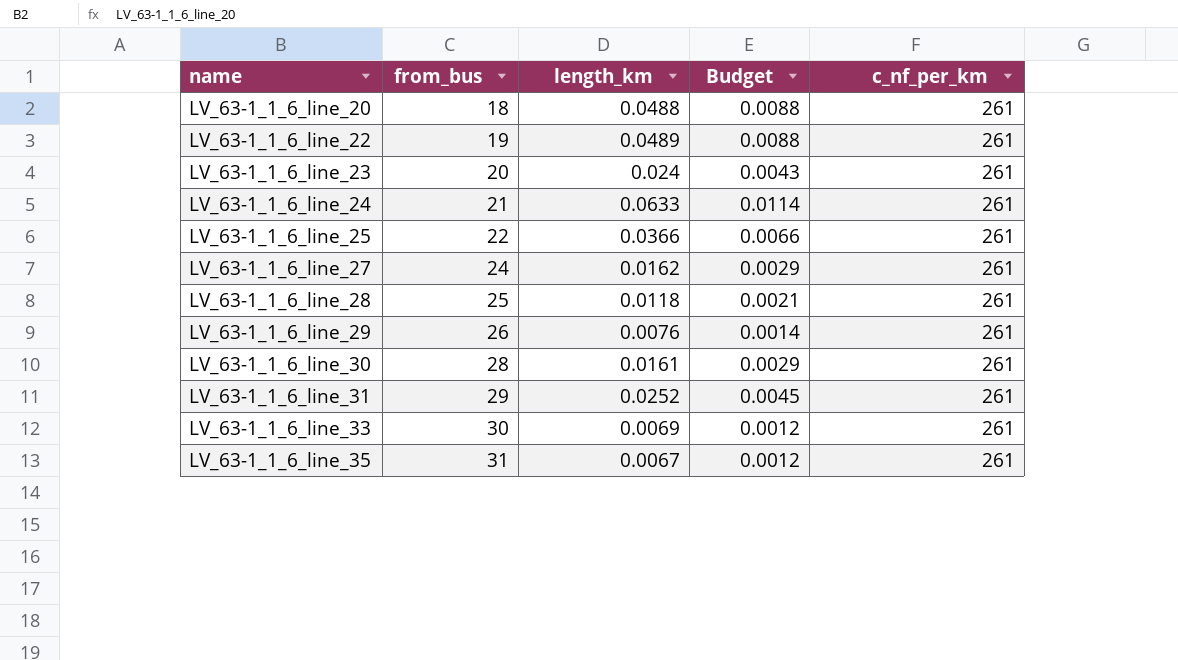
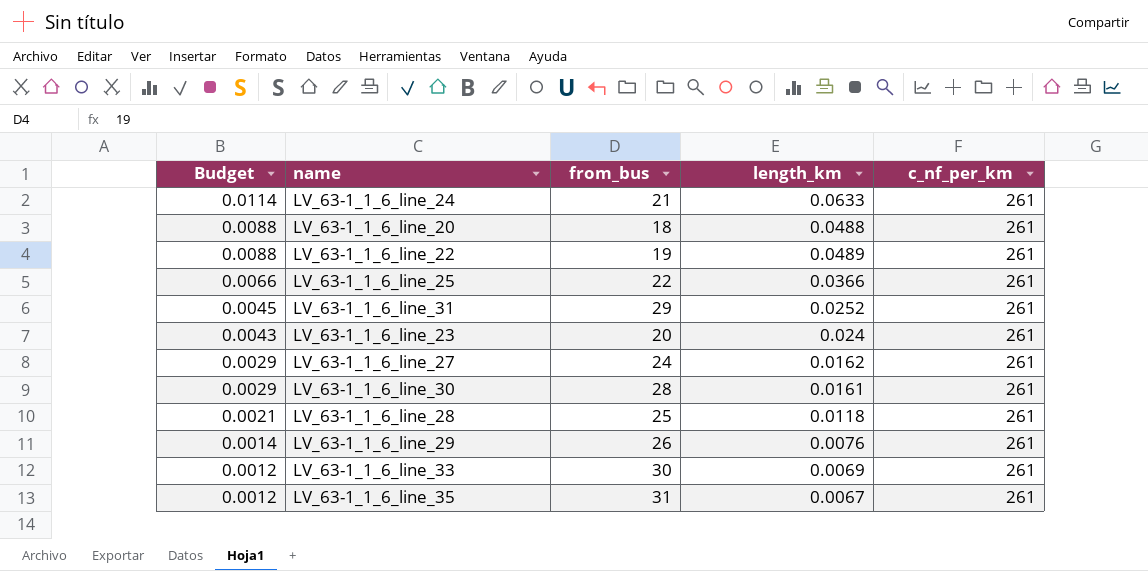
row order: name ascending -> Budget descending
column Budget | position: 4 -> 1

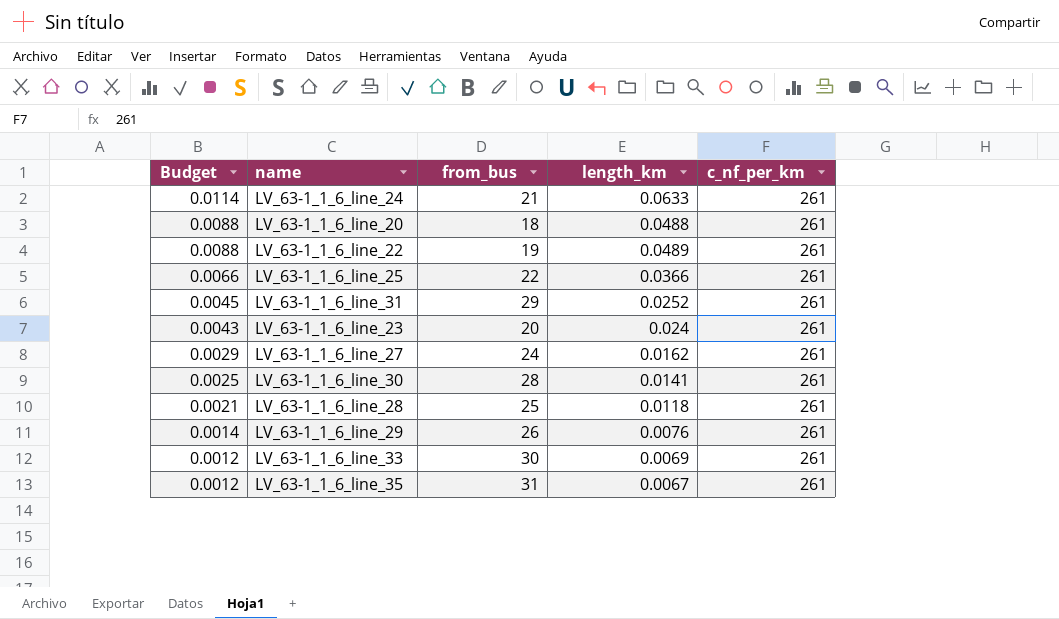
LV_63-1_1_6_line_30 | Budget: 0.0029 -> 0.0025
LV_63-1_1_6_line_30 | length_km: 0.0161 -> 0.0141

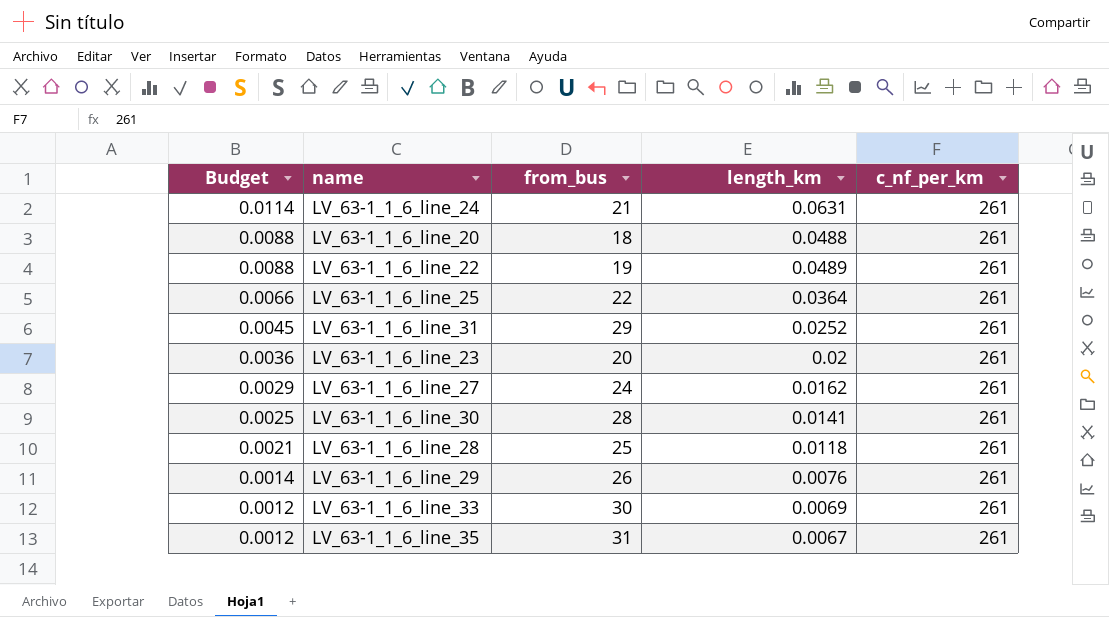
LV_63-1_1_6_line_24 | length_km: 0.0633 -> 0.0631
LV_63-1_1_6_line_25 | length_km: 0.0366 -> 0.0364
LV_63-1_1_6_line_23 | Budget: 0.0043 -> 0.0036
LV_63-1_1_6_line_23 | length_km: 0.024 -> 0.02

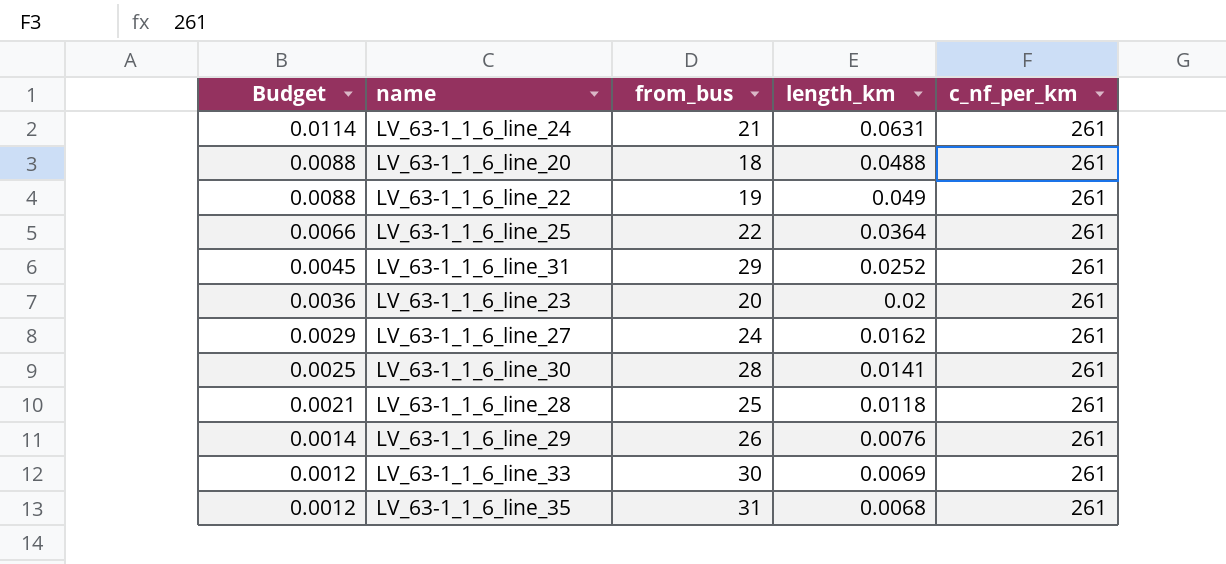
LV_63-1_1_6_line_22 | length_km: 0.0489 -> 0.049
LV_63-1_1_6_line_35 | length_km: 0.0067 -> 0.0068

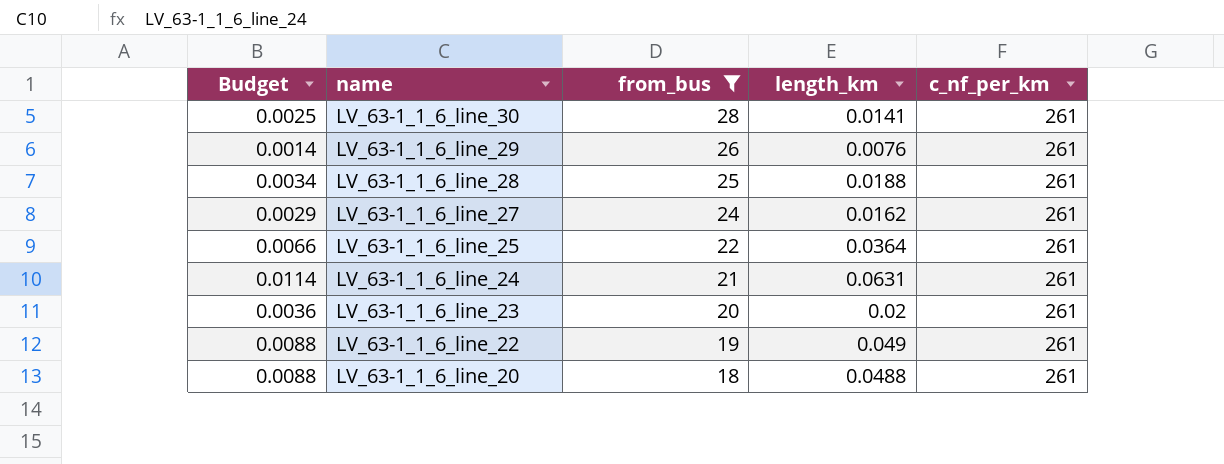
filter: none -> from_bus <= 28
row order: Budget descending -> name descending
LV_63-1_1_6_line_28 | Budget: 0.0021 -> 0.0034
LV_63-1_1_6_line_28 | length_km: 0.0118 -> 0.0188

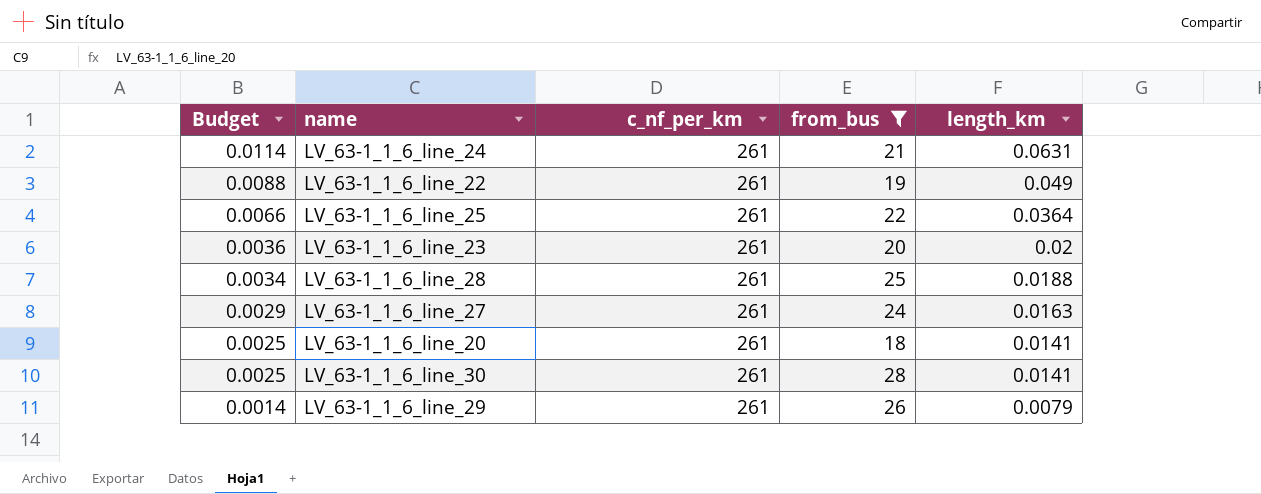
row order: name descending -> Budget descending
column c_nf_per_km | position: 5 -> 3
LV_63-1_1_6_line_27 | length_km: 0.0162 -> 0.0163
LV_63-1_1_6_line_20 | Budget: 0.0088 -> 0.0025
LV_63-1_1_6_line_20 | length_km: 0.0488 -> 0.0141
LV_63-1_1_6_line_29 | length_km: 0.0076 -> 0.0079

